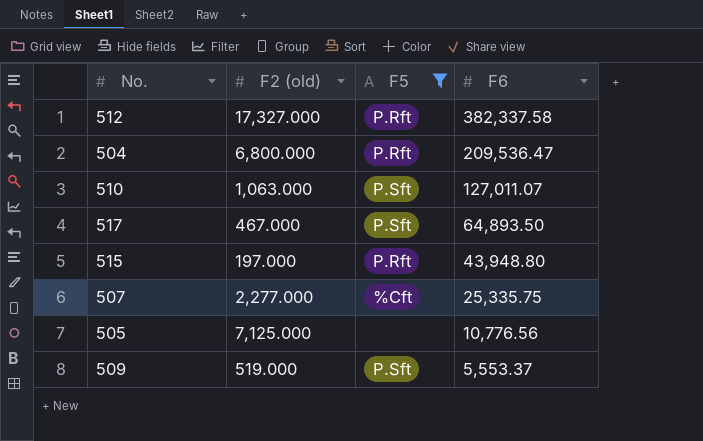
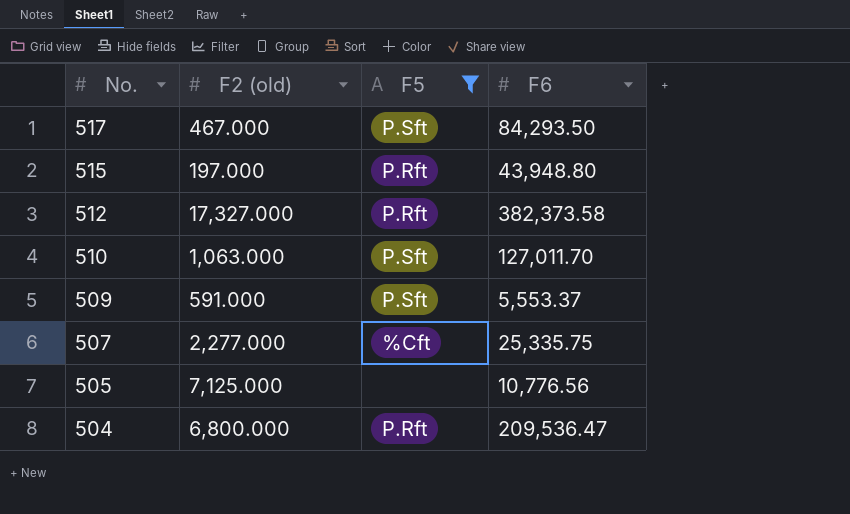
row order: F6 descending -> No. descending
517 | F6: 64,893.50 -> 84,293.50
512 | F6: 382,337.58 -> 382,373.58
510 | F6: 127,011.07 -> 127,011.70
509 | F2 (old): 519.000 -> 591.000

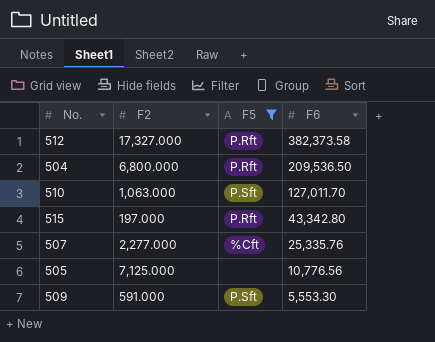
row order: No. descending -> F6 descending
column name: F2 (old) -> F2
row 517: 467.000 | P.Sft | 84,293.50 -> none
504 | F6: 209,536.47 -> 209,536.50
515 | F6: 43,948.80 -> 43,342.80
507 | F6: 25,335.75 -> 25,335.76
509 | F6: 5,553.37 -> 5,553.30

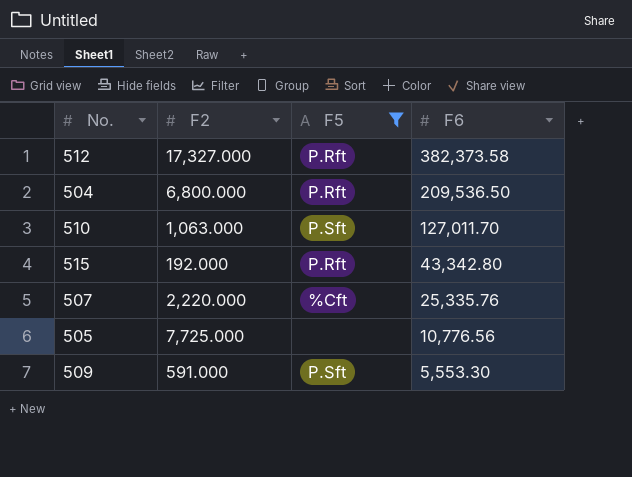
515 | F2: 197.000 -> 192.000
507 | F2: 2,277.000 -> 2,220.000
505 | F2: 7,125.000 -> 7,725.000

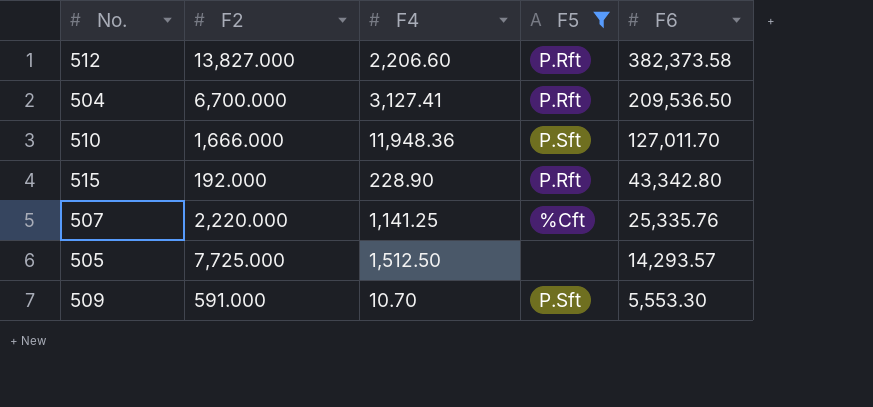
column F4 | position: none -> 3
512 | F2: 17,327.000 -> 13,827.000
504 | F2: 6,800.000 -> 6,700.000
510 | F2: 1,063.000 -> 1,666.000
505 | F6: 10,776.56 -> 14,293.57

